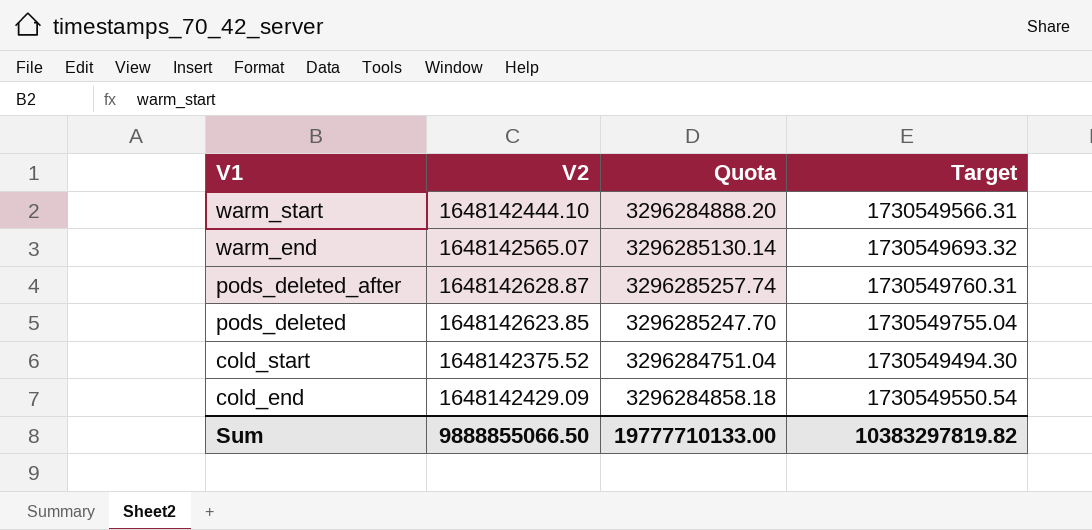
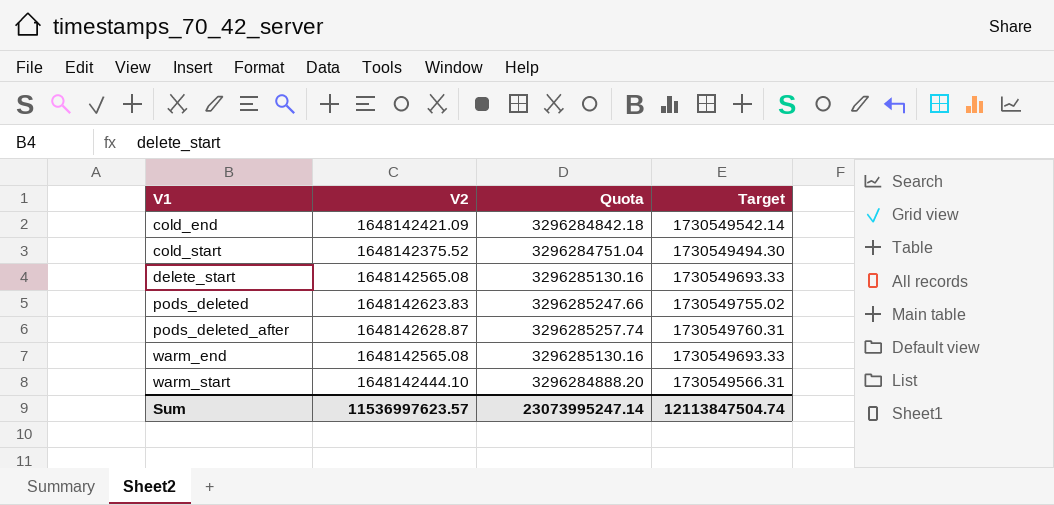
row order: V1 descending -> V1 ascending
cold_end | V2: 1648142429.09 -> 1648142421.09
cold_end | Quota: 3296284858.18 -> 3296284842.18
cold_end | Target: 1730549550.54 -> 1730549542.14
row delete_start: none -> 1648142565.08 | 3296285130.16 | 1730549693.33
pods_deleted | V2: 1648142623.85 -> 1648142623.83
pods_deleted | Quota: 3296285247.70 -> 3296285247.66
pods_deleted | Target: 1730549755.04 -> 1730549755.02
warm_end | V2: 1648142565.07 -> 1648142565.08
warm_end | Quota: 3296285130.14 -> 3296285130.16
warm_end | Target: 1730549693.32 -> 1730549693.33
Sum | V2: 9888855066.50 -> 11536997623.57
Sum | Quota: 19777710133.00 -> 23073995247.14
Sum | Target: 10383297819.82 -> 12113847504.74

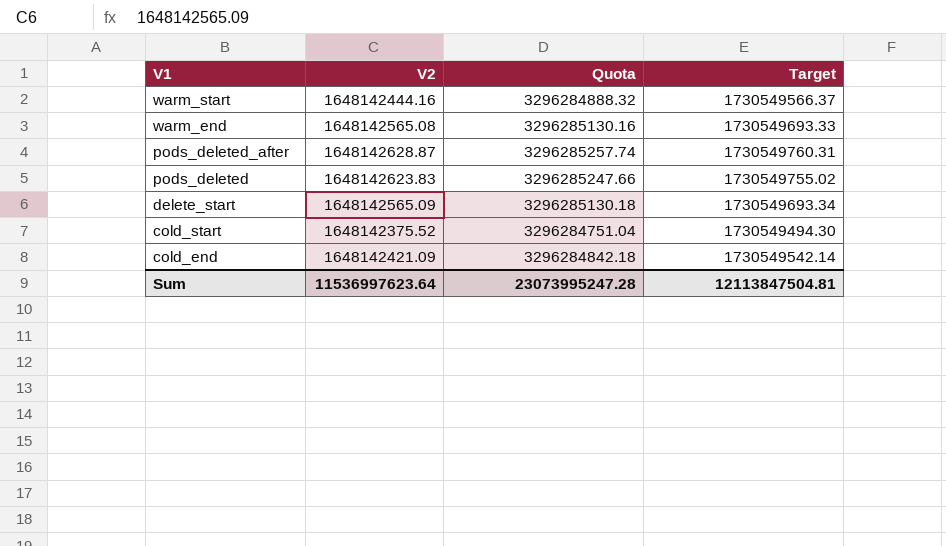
row order: V1 ascending -> V1 descending
warm_start | V2: 1648142444.10 -> 1648142444.16
warm_start | Quota: 3296284888.20 -> 3296284888.32
warm_start | Target: 1730549566.31 -> 1730549566.37
delete_start | V2: 1648142565.08 -> 1648142565.09
delete_start | Quota: 3296285130.16 -> 3296285130.18
delete_start | Target: 1730549693.33 -> 1730549693.34
Sum | V2: 11536997623.57 -> 11536997623.64
Sum | Quota: 23073995247.14 -> 23073995247.28
Sum | Target: 12113847504.74 -> 12113847504.81

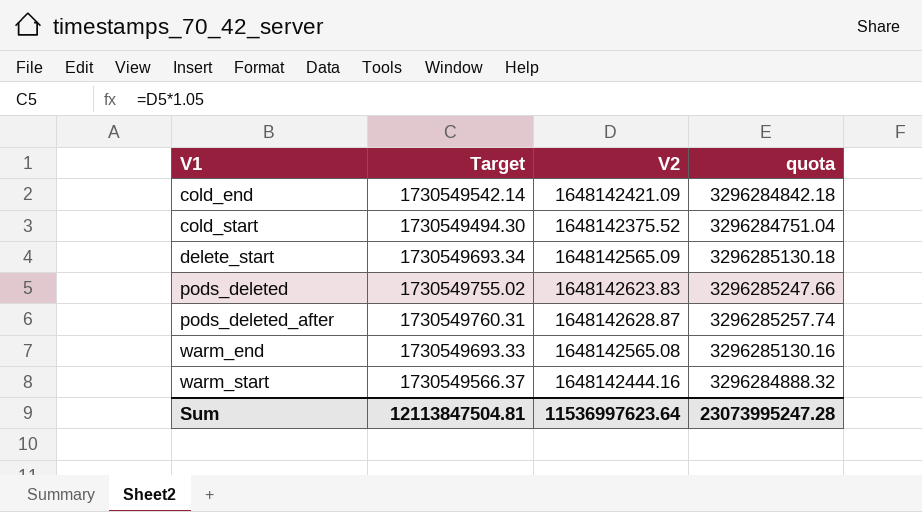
row order: V1 descending -> V1 ascending
column Target | position: 4 -> 2
column name: Quota -> quota

